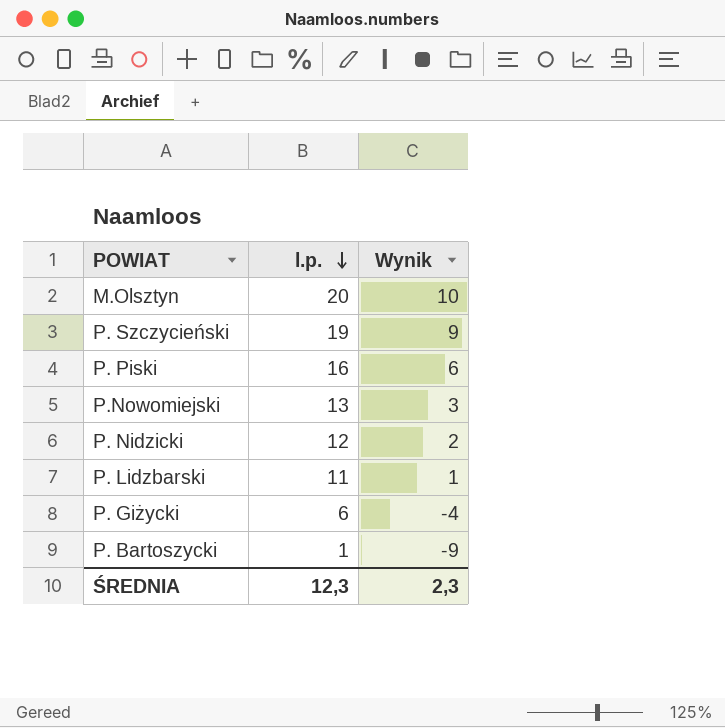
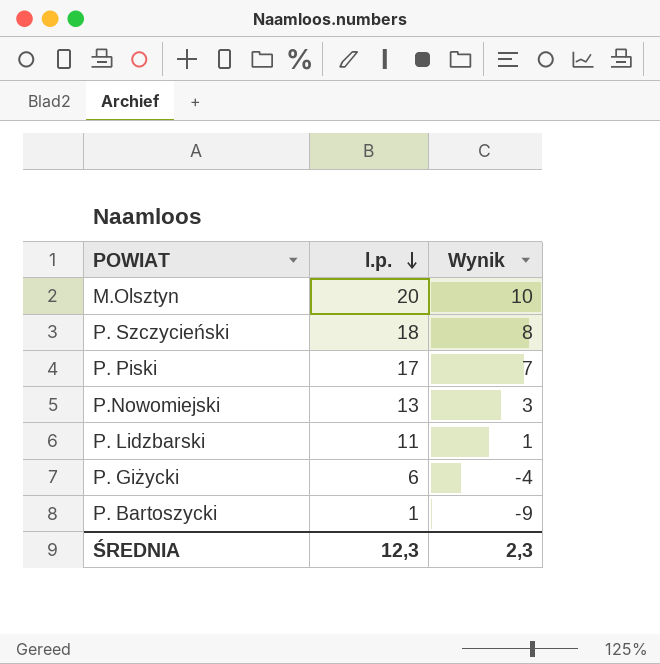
row P. Nidzicki: 12 | 2 -> none
P. Szczycieński | l.p.: 19 -> 18
P. Szczycieński | Wynik: 9 -> 8
P. Piski | l.p.: 16 -> 17
P. Piski | Wynik: 6 -> 7

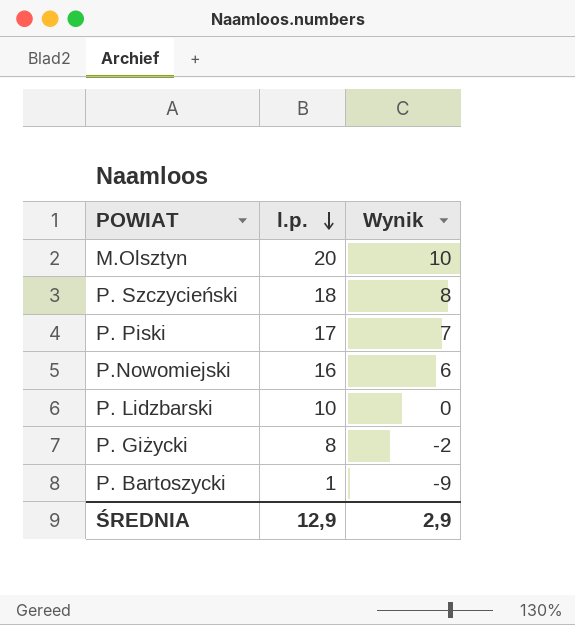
P.Nowomiejski | l.p.: 13 -> 16
P.Nowomiejski | Wynik: 3 -> 6
P. Lidzbarski | l.p.: 11 -> 10
P. Lidzbarski | Wynik: 1 -> 0
P. Giżycki | l.p.: 6 -> 8
P. Giżycki | Wynik: -4 -> -2
ŚREDNIA | l.p.: 12,3 -> 12,9
ŚREDNIA | Wynik: 2,3 -> 2,9

